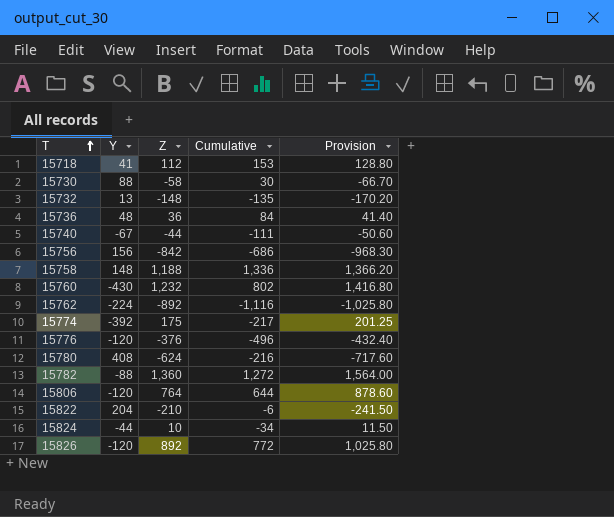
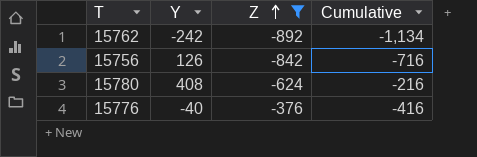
filter: none -> Z <= -376
row order: T ascending -> Z ascending
column Provision | formula: [Z] * 1.15 -> none
15762 | Y: -224 -> -242
15762 | Cumulative: -1,116 -> -1,134
15756 | Y: 156 -> 126
15756 | Cumulative: -686 -> -716
15776 | Y: -120 -> -40
15776 | Cumulative: -496 -> -416

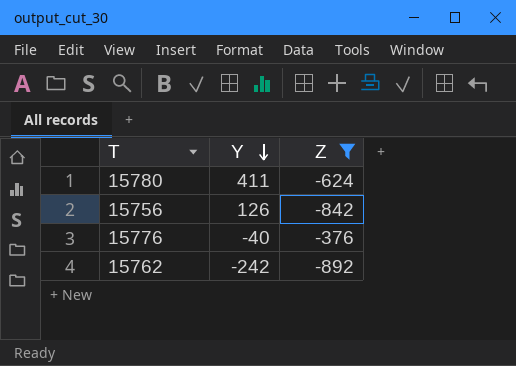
row order: Z ascending -> Y descending
column Cumulative | formula: [Y] + [Z] -> none
15780 | Y: 408 -> 411

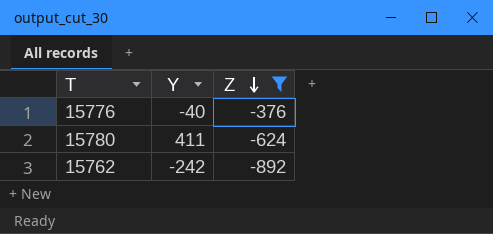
row order: Y descending -> Z descending
row 15756: 126 | -842 -> none

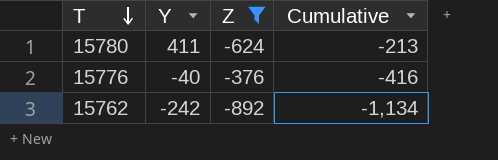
row order: Z descending -> T descending
column Cumulative | formula: none -> [Y] + [Z]

